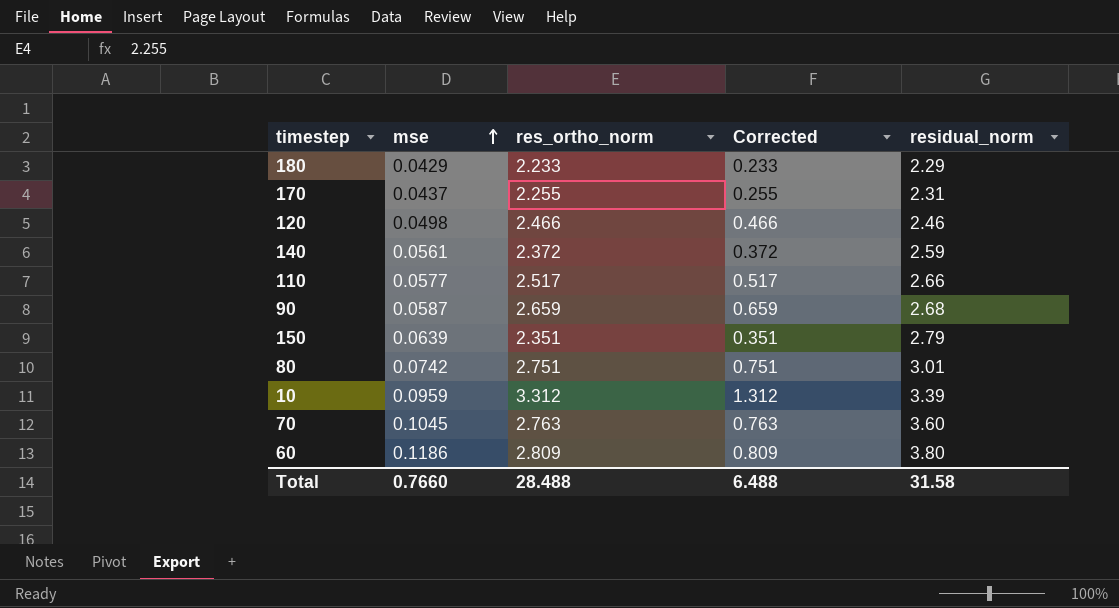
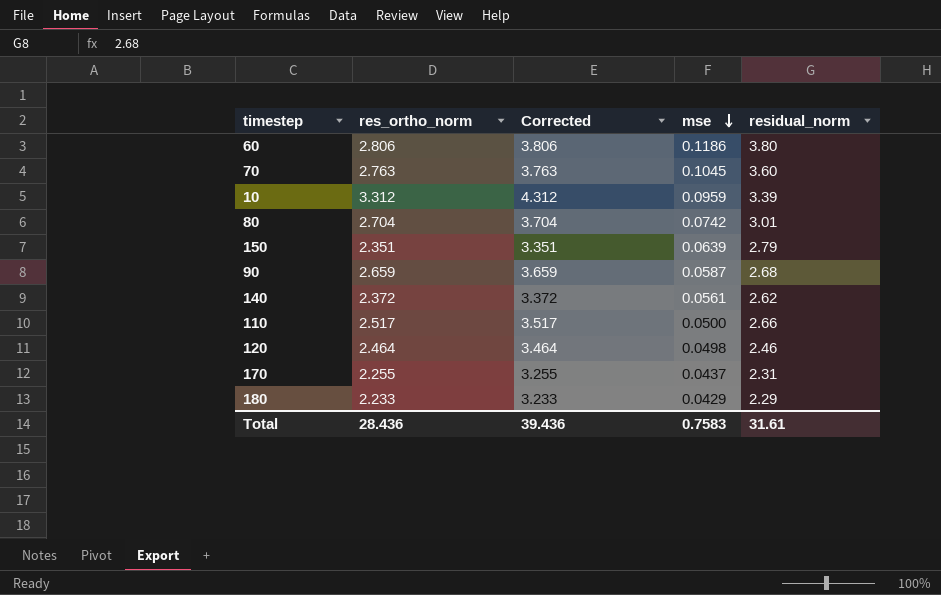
row order: mse ascending -> mse descending
column Corrected | formula: [res_ortho_norm] - 2 -> [res_ortho_norm] + 1
column mse | position: 2 -> 4
60 | res_ortho_norm: 2.809 -> 2.806
80 | res_ortho_norm: 2.751 -> 2.704
140 | residual_norm: 2.59 -> 2.62
110 | mse: 0.0577 -> 0.0500
120 | res_ortho_norm: 2.466 -> 2.464
Total | res_ortho_norm: 28.488 -> 28.436
Total | Corrected: 6.488 -> 39.436
Total | mse: 0.7660 -> 0.7583
Total | residual_norm: 31.58 -> 31.61

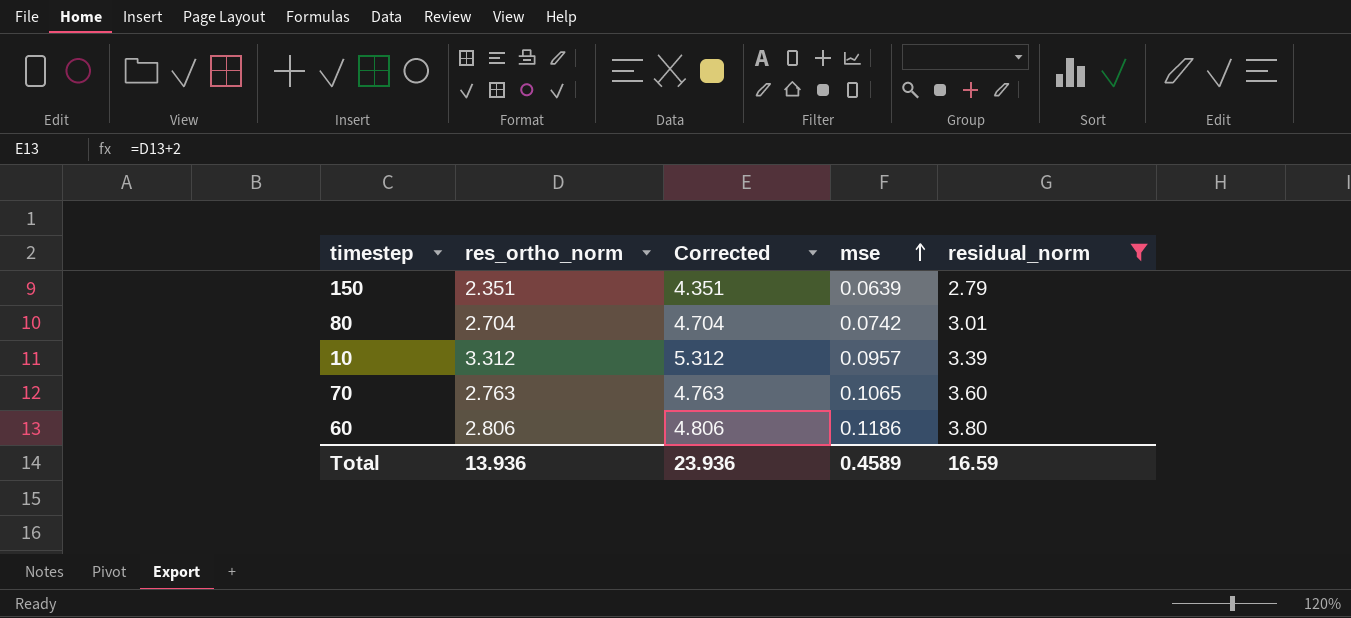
filter: none -> residual_norm >= 2.79
row order: mse descending -> mse ascending
column Corrected | formula: [res_ortho_norm] + 1 -> [res_ortho_norm] + 2
10 | mse: 0.0959 -> 0.0957
70 | mse: 0.1045 -> 0.1065
Total | res_ortho_norm: 28.436 -> 13.936
Total | Corrected: 39.436 -> 23.936
Total | mse: 0.7583 -> 0.4589
Total | residual_norm: 31.61 -> 16.59

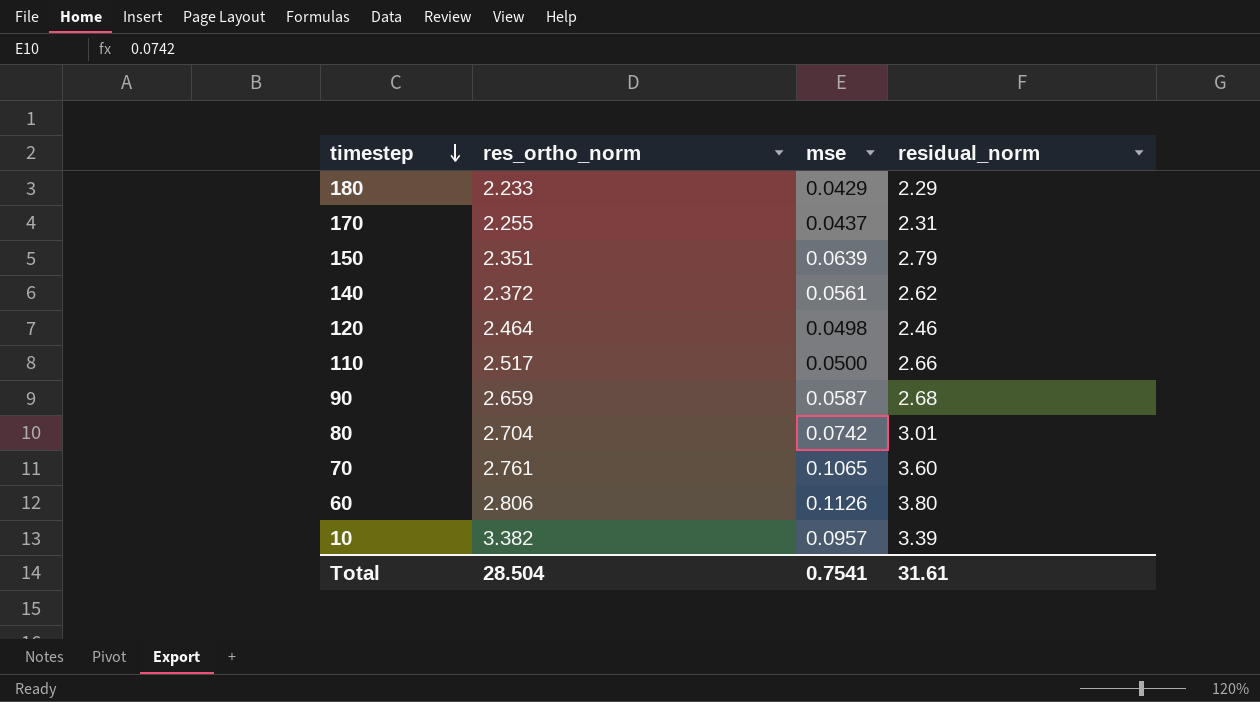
filter: residual_norm >= 2.79 -> none
row order: mse ascending -> timestep descending
column Corrected | formula: [res_ortho_norm] + 2 -> none
70 | res_ortho_norm: 2.763 -> 2.761
60 | mse: 0.1186 -> 0.1126
10 | res_ortho_norm: 3.312 -> 3.382
Total | res_ortho_norm: 13.936 -> 28.504
Total | mse: 0.4589 -> 0.7541
Total | residual_norm: 16.59 -> 31.61

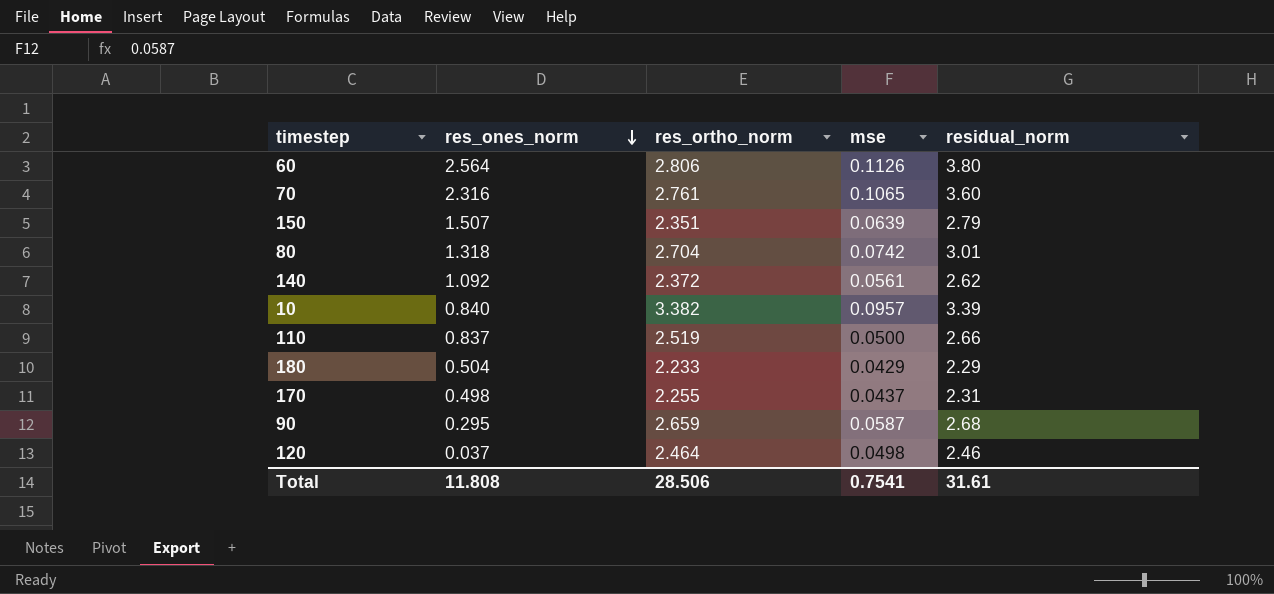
row order: timestep descending -> res_ones_norm descending
column res_ones_norm | position: none -> 2
110 | res_ortho_norm: 2.517 -> 2.519
Total | res_ortho_norm: 28.504 -> 28.506

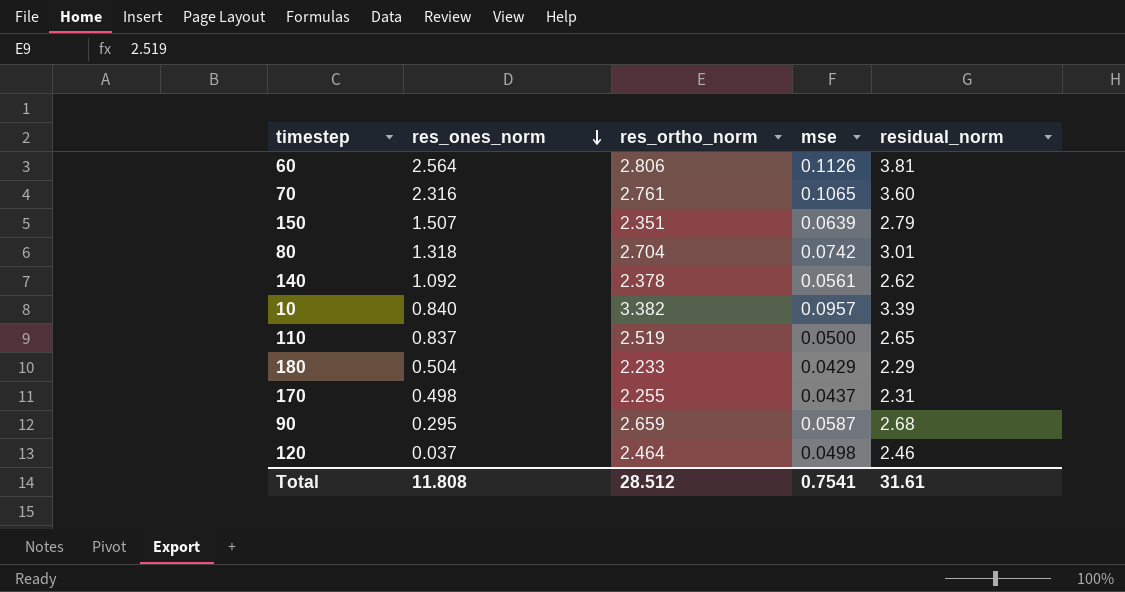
60 | residual_norm: 3.80 -> 3.81
140 | res_ortho_norm: 2.372 -> 2.378
110 | residual_norm: 2.66 -> 2.65
Total | res_ortho_norm: 28.506 -> 28.512

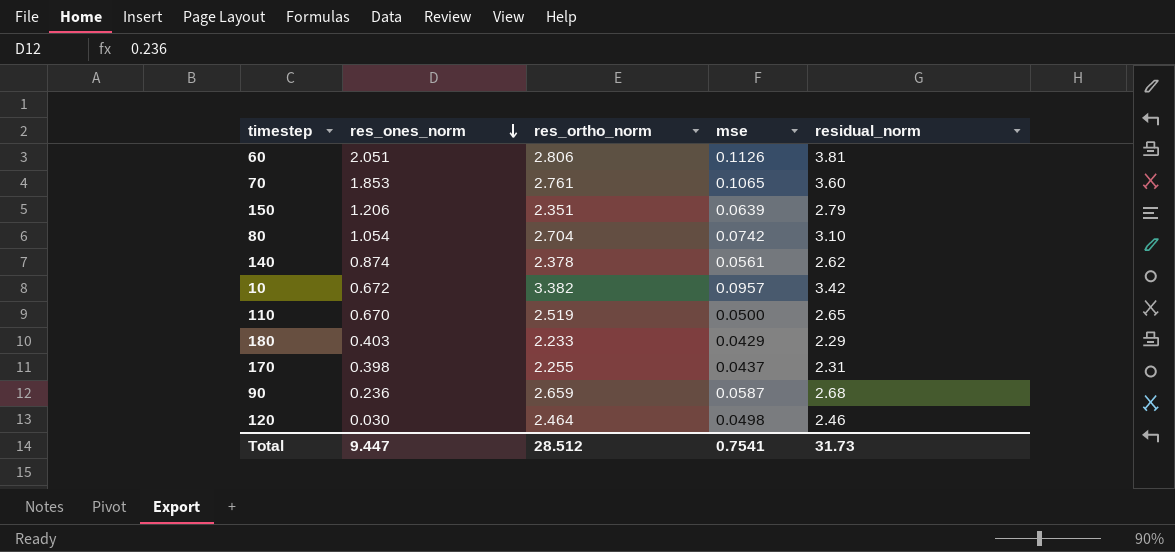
60 | res_ones_norm: 2.564 -> 2.051
70 | res_ones_norm: 2.316 -> 1.853
150 | res_ones_norm: 1.507 -> 1.206
80 | res_ones_norm: 1.318 -> 1.054
80 | residual_norm: 3.01 -> 3.10
140 | res_ones_norm: 1.092 -> 0.874
10 | res_ones_norm: 0.840 -> 0.672
10 | residual_norm: 3.39 -> 3.42
110 | res_ones_norm: 0.837 -> 0.670
180 | res_ones_norm: 0.504 -> 0.403
170 | res_ones_norm: 0.498 -> 0.398
90 | res_ones_norm: 0.295 -> 0.236
120 | res_ones_norm: 0.037 -> 0.030
Total | res_ones_norm: 11.808 -> 9.447
Total | residual_norm: 31.61 -> 31.73

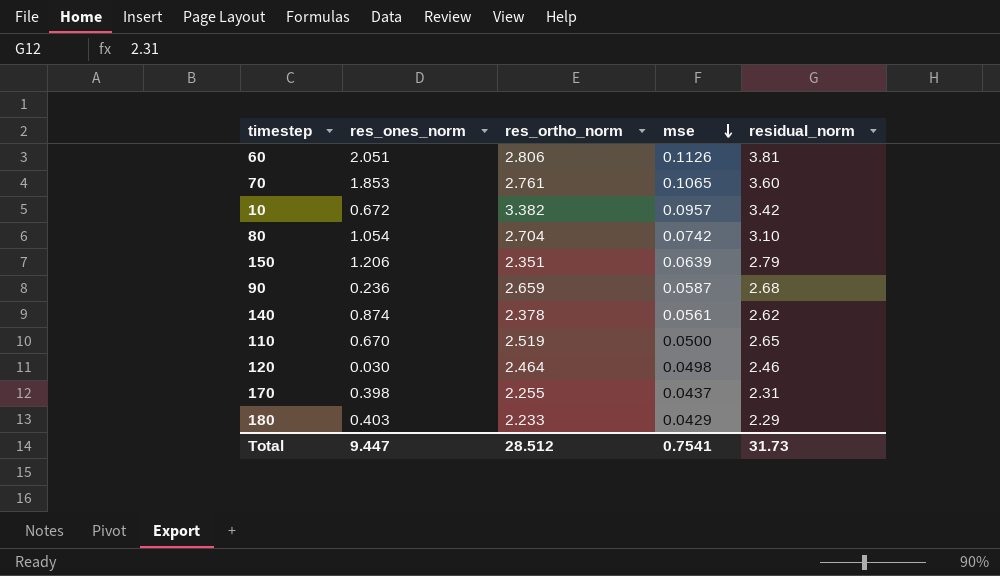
row order: res_ones_norm descending -> mse descending

